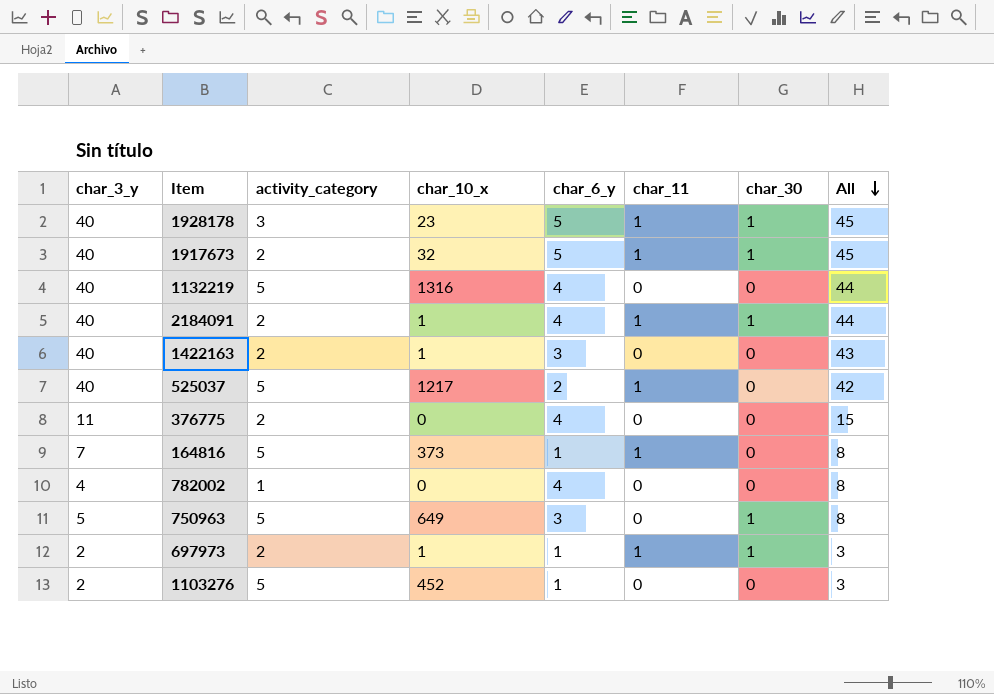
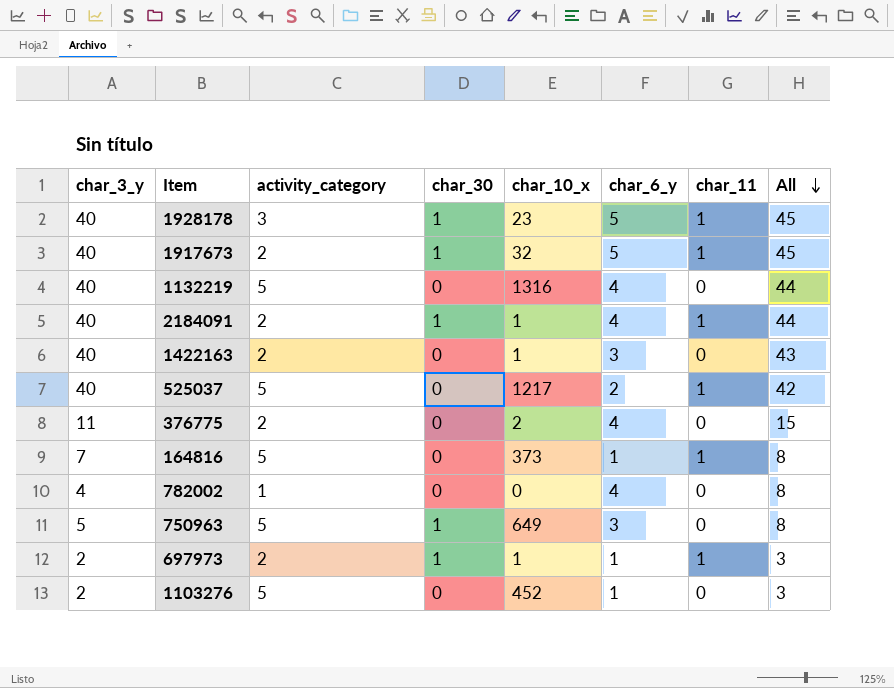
column char_30 | position: 7 -> 4
376775 | char_10_x: 0 -> 2

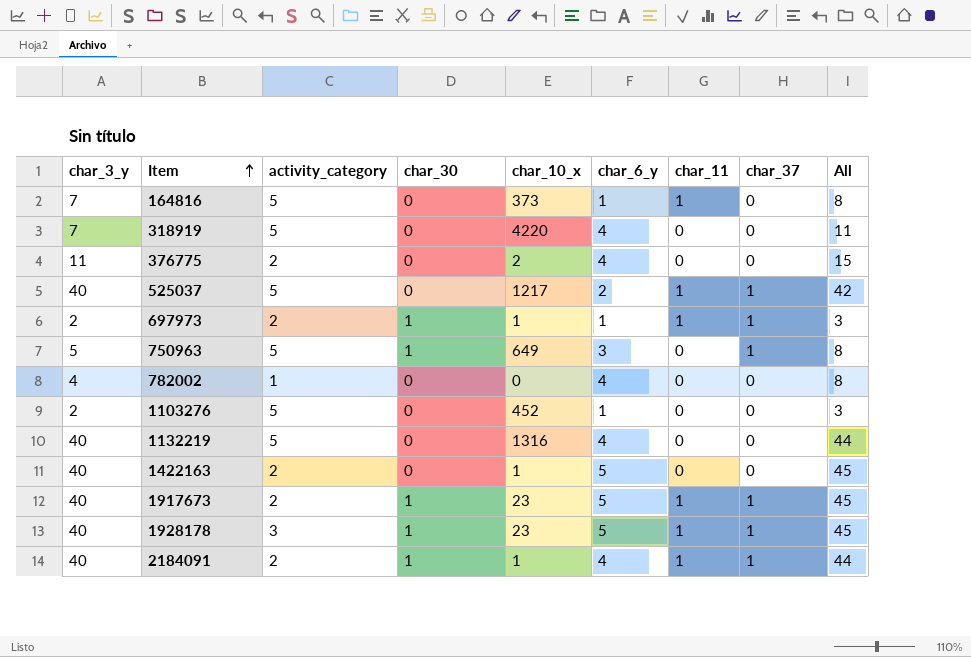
row order: All descending -> Item ascending
column char_37 | position: none -> 8
row 318919: none -> 7 | 5 | 0 | 4220 | 4 | 0 | 0 | 11
1422163 | char_6_y: 3 -> 5
1422163 | All: 43 -> 45
1917673 | char_10_x: 32 -> 23

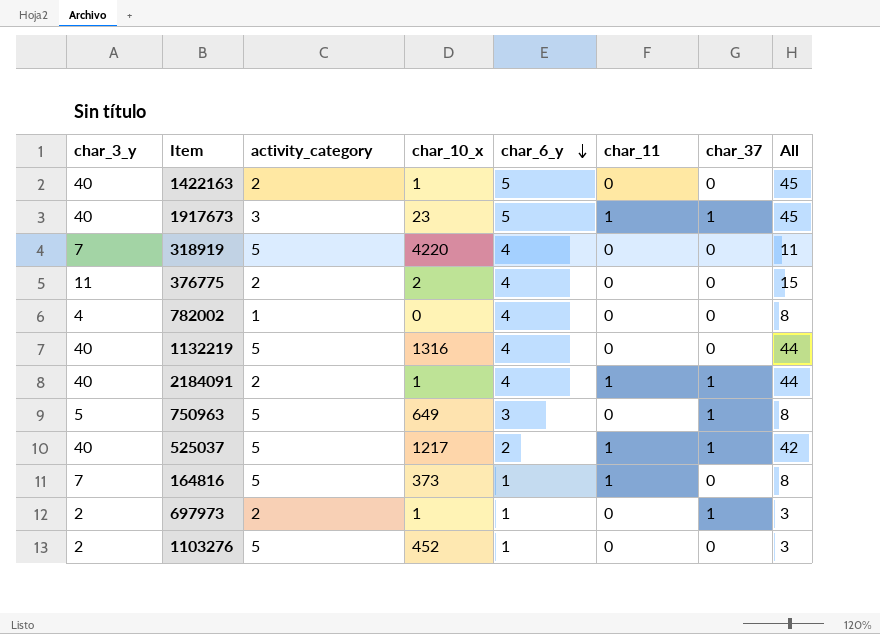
row order: Item ascending -> char_6_y descending
column char_30 | position: 4 -> none
row 1928178: 40 | 3 | 1 | 23 | 5 | 1 | 1 | 45 -> none
1917673 | activity_category: 2 -> 3
697973 | char_11: 1 -> 0

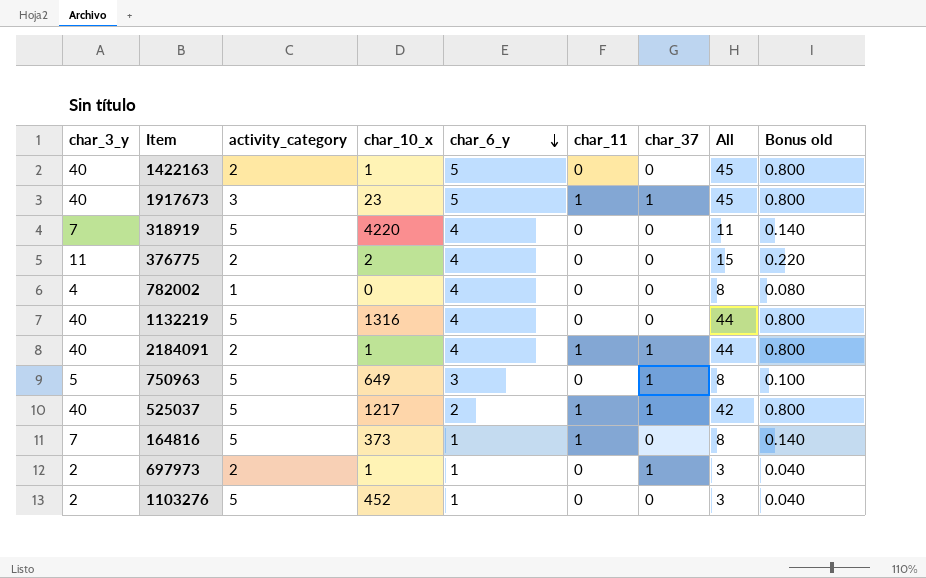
column Bonus old | formula: none -> [char_3_y] * 0.02

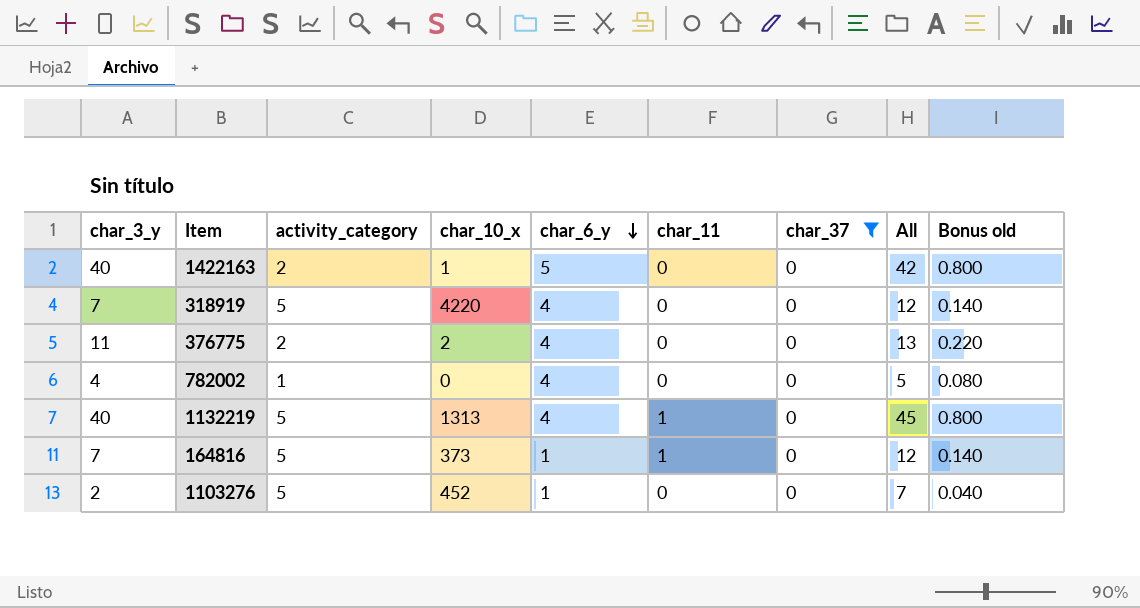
filter: none -> char_37 = 0
column All | formula: [char_3_y] + [char_6_y] -> [char_3_y] + [activity_category]
1132219 | char_10_x: 1316 -> 1313
1132219 | char_11: 0 -> 1

